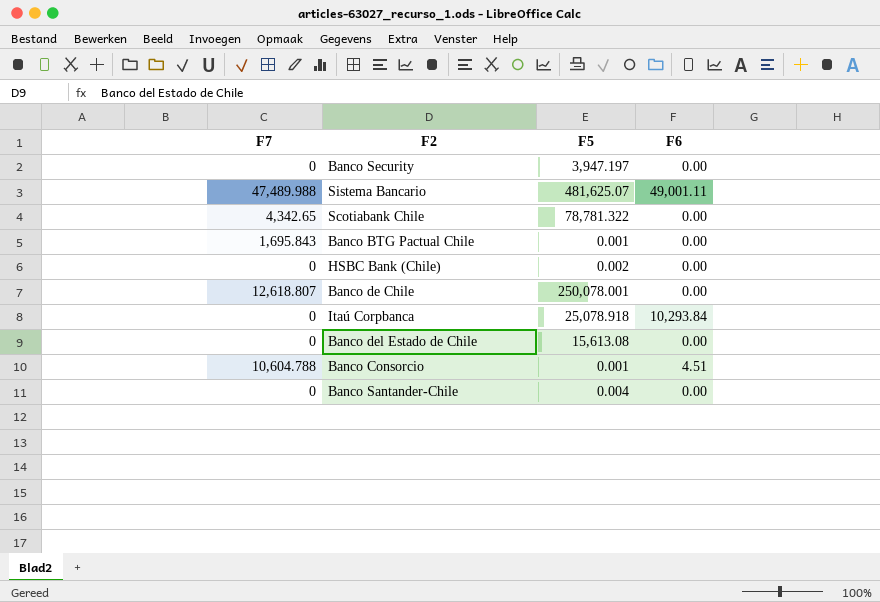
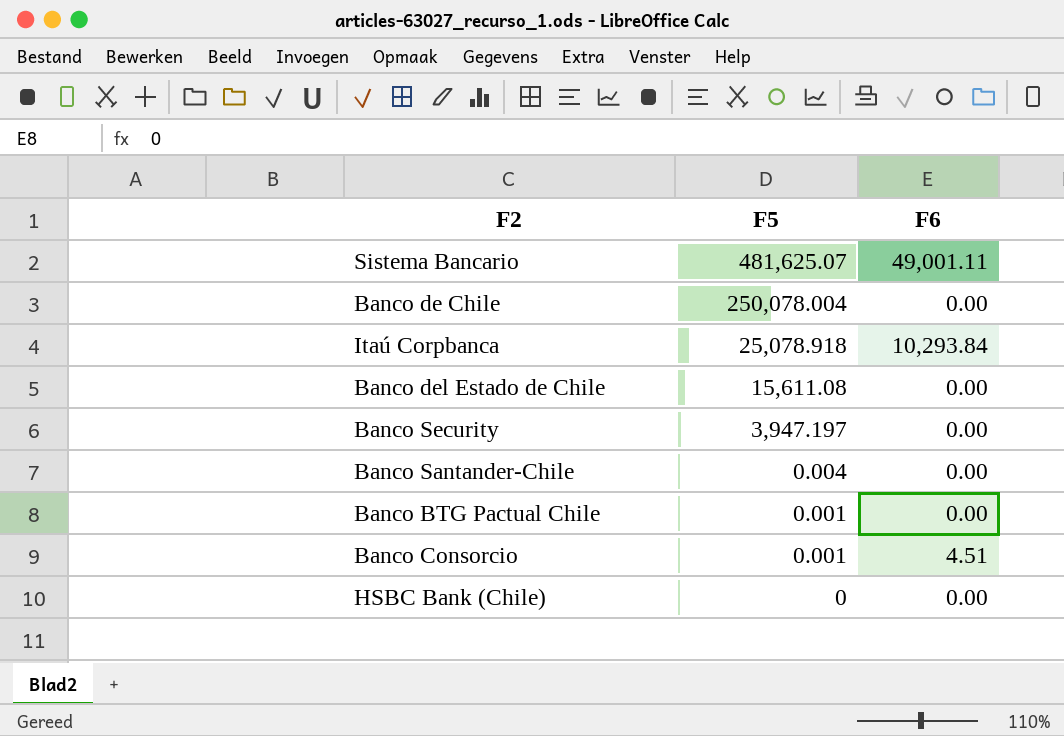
row order: none -> F5 descending
column F7 | position: 1 -> none
row Scotiabank Chile: 4,342.65 | 78,781.322 | 0.00 -> none
Banco de Chile | F5: 250,078.001 -> 250,078.004
Banco del Estado de Chile | F5: 15,613.08 -> 15,611.08
HSBC Bank (Chile) | F5: 0.002 -> 0

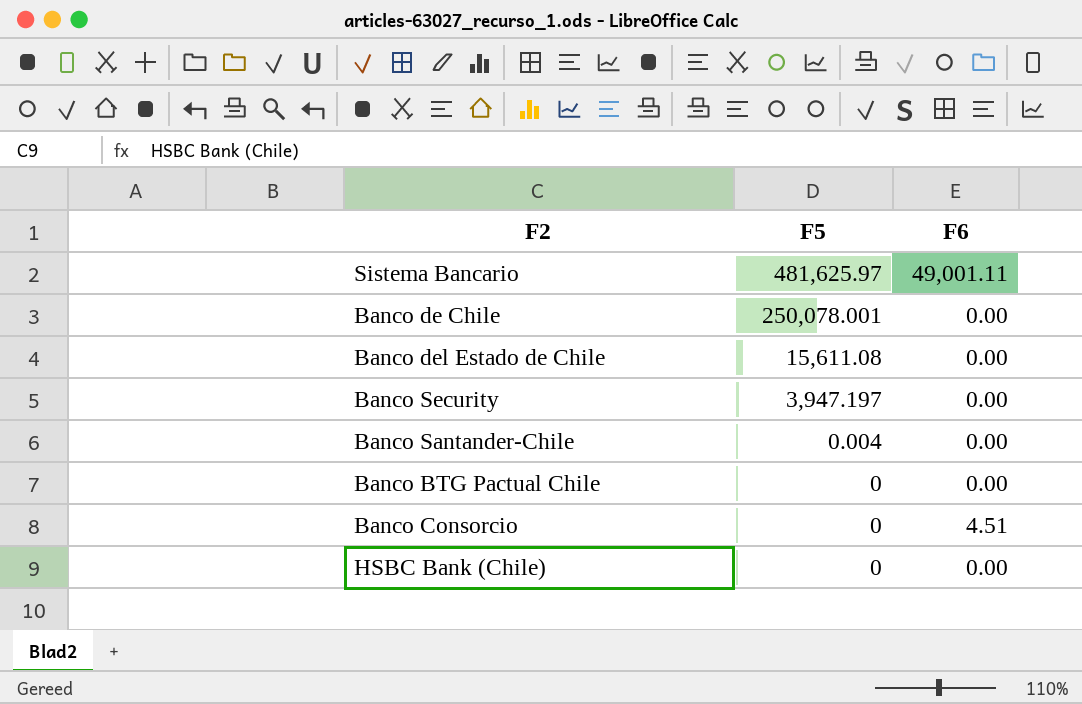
row Itaú Corpbanca: 25,078.918 | 10,293.84 -> none
Sistema Bancario | F5: 481,625.07 -> 481,625.97
Banco de Chile | F5: 250,078.004 -> 250,078.001
Banco BTG Pactual Chile | F5: 0.001 -> 0
Banco Consorcio | F5: 0.001 -> 0

